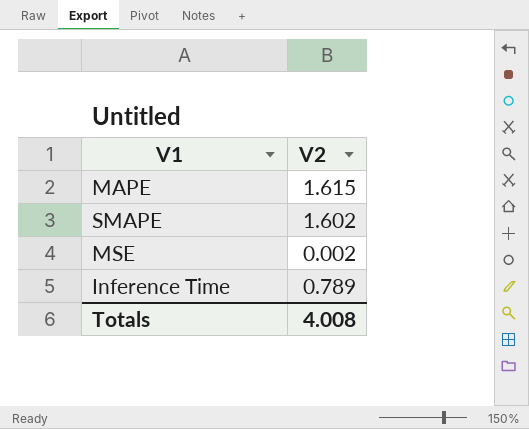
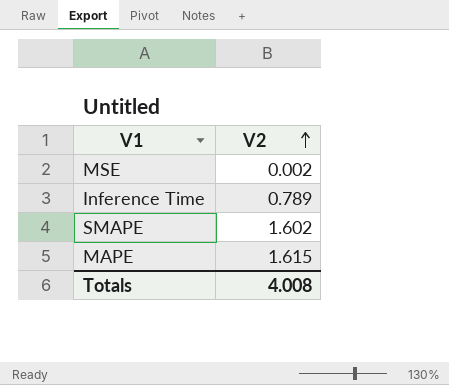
row order: none -> V2 ascending

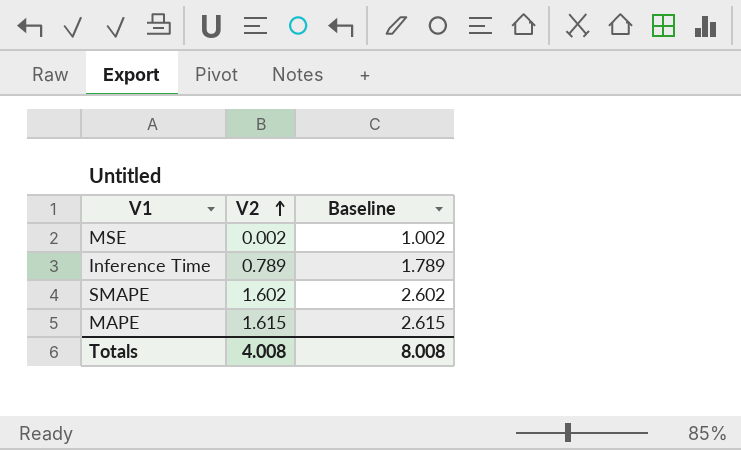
column Baseline | formula: none -> [V2] + 1

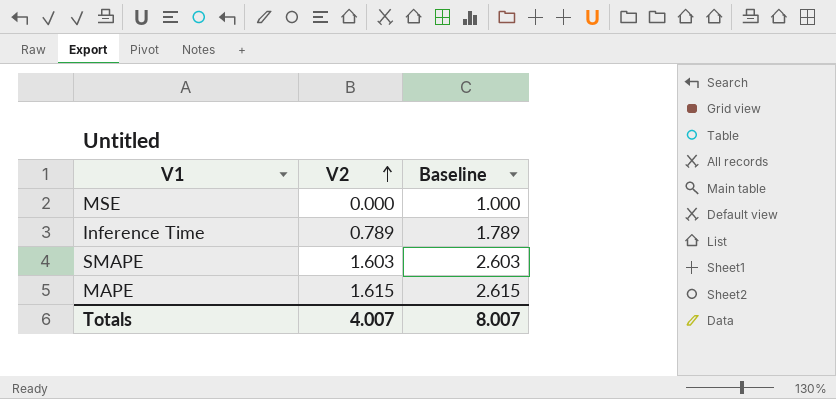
MSE | V2: 0.002 -> 0.000
MSE | Baseline: 1.002 -> 1.000
SMAPE | V2: 1.602 -> 1.603
SMAPE | Baseline: 2.602 -> 2.603
Totals | V2: 4.008 -> 4.007
Totals | Baseline: 8.008 -> 8.007

